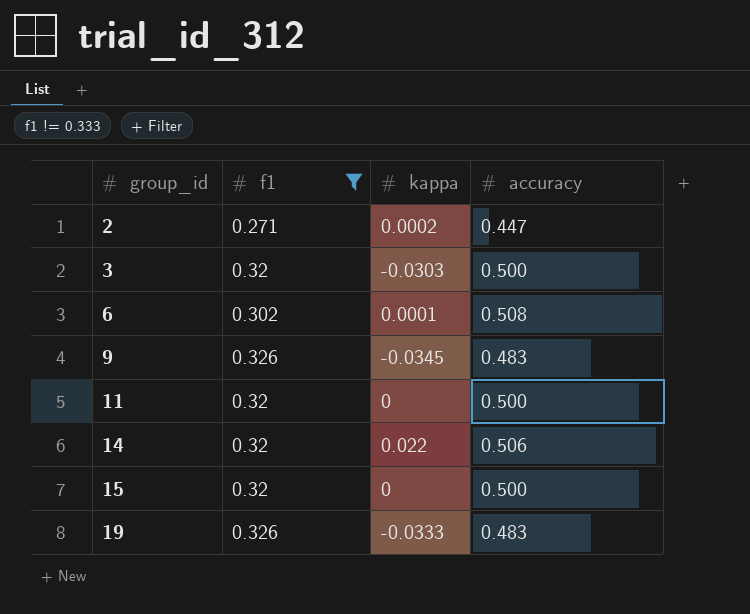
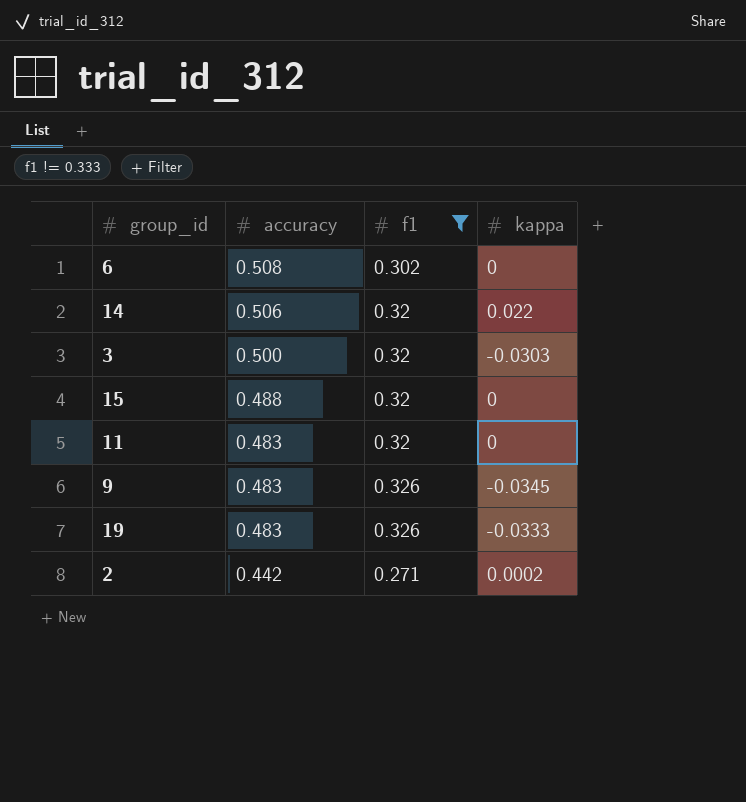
row order: group_id ascending -> accuracy descending
column accuracy | position: 4 -> 2
6 | kappa: 0.0001 -> 0
15 | accuracy: 0.500 -> 0.488
11 | accuracy: 0.500 -> 0.483
2 | accuracy: 0.447 -> 0.442

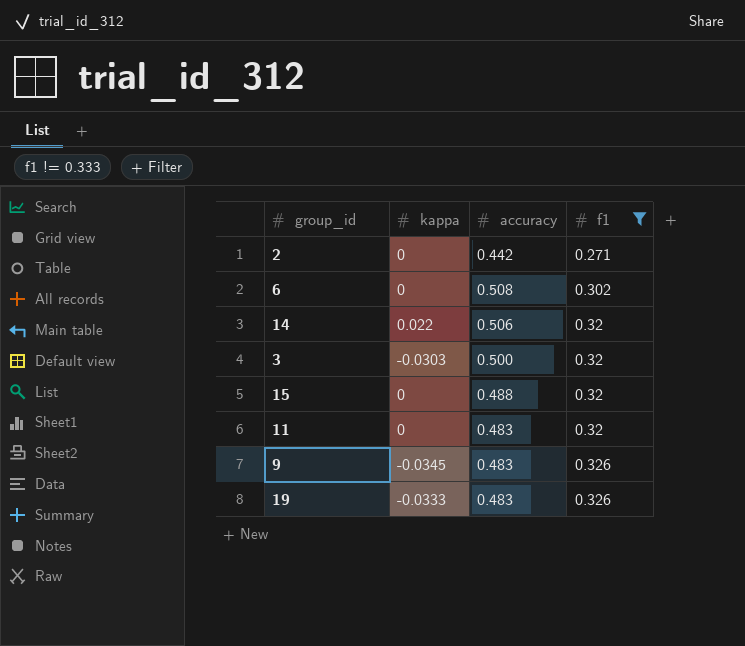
row order: accuracy descending -> f1 ascending
column kappa | position: 4 -> 2
2 | kappa: 0.0002 -> 0

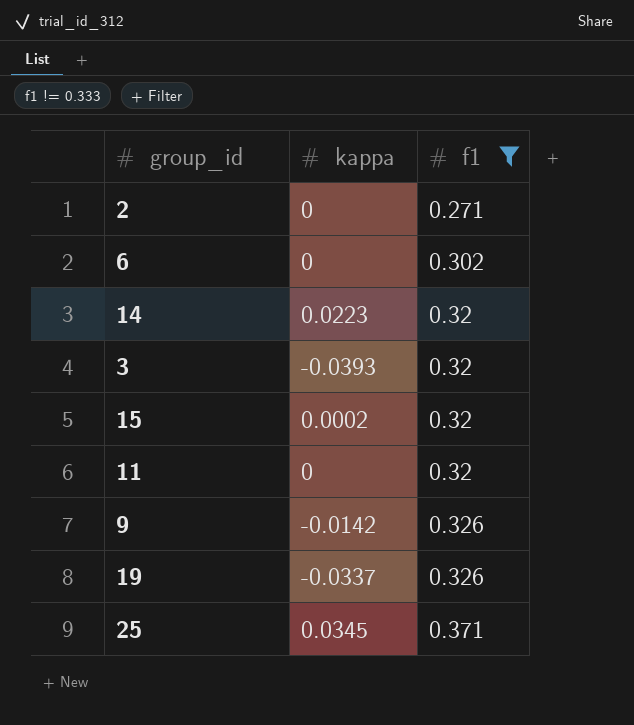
column accuracy | position: 3 -> none
14 | kappa: 0.022 -> 0.0223
3 | kappa: -0.0303 -> -0.0393
15 | kappa: 0 -> 0.0002
9 | kappa: -0.0345 -> -0.0142
19 | kappa: -0.0333 -> -0.0337
row 25: none -> 0.0345 | 0.371

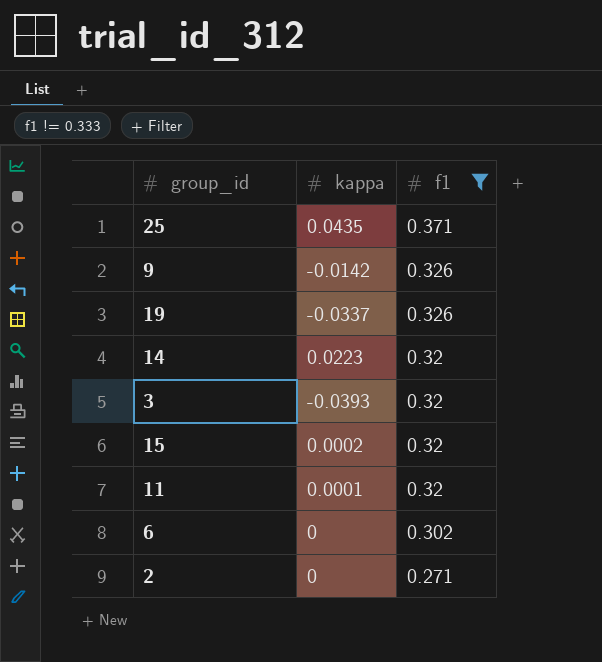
row order: f1 ascending -> f1 descending
25 | kappa: 0.0345 -> 0.0435
11 | kappa: 0 -> 0.0001

